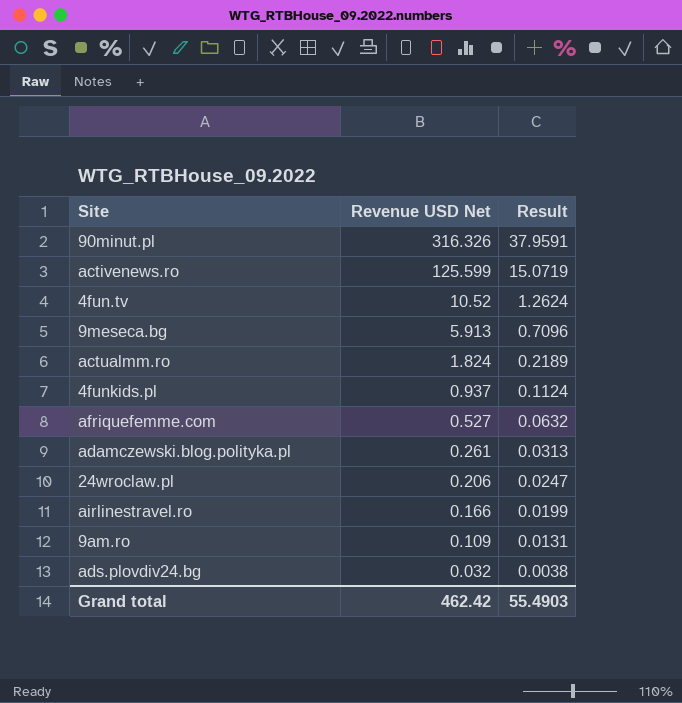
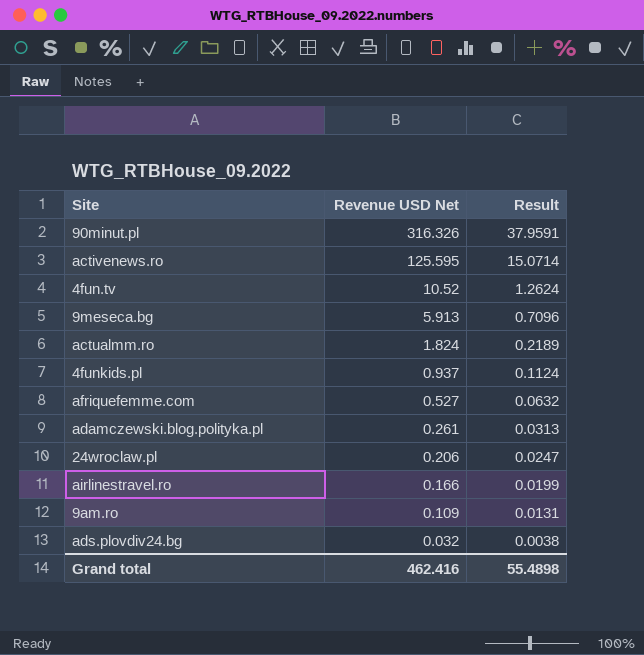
activenews.ro | Revenue USD Net: 125.599 -> 125.595
activenews.ro | Result: 15.0719 -> 15.0714
Grand total | Revenue USD Net: 462.42 -> 462.416
Grand total | Result: 55.4903 -> 55.4898

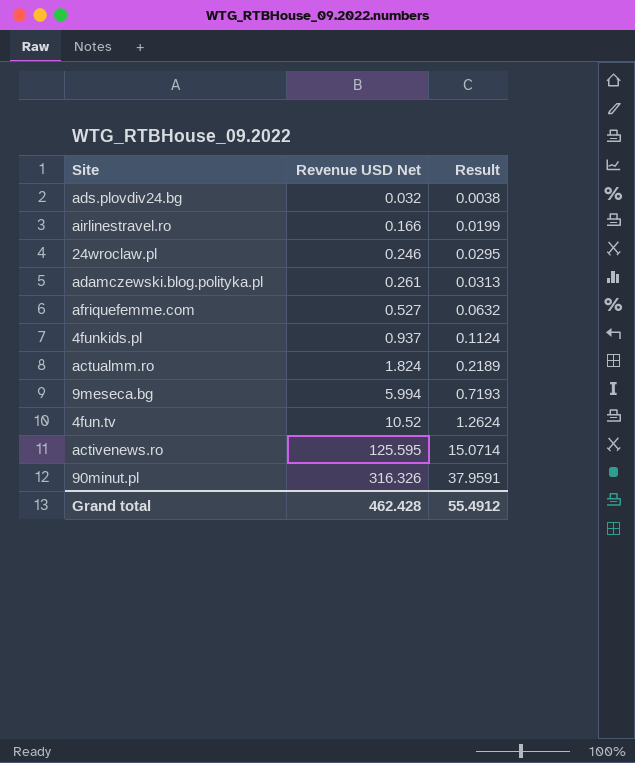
row order: Revenue USD Net descending -> Revenue USD Net ascending
row 9am.ro: 0.109 | 0.0131 -> none
24wroclaw.pl | Revenue USD Net: 0.206 -> 0.246
24wroclaw.pl | Result: 0.0247 -> 0.0295
9meseca.bg | Revenue USD Net: 5.913 -> 5.994
9meseca.bg | Result: 0.7096 -> 0.7193
Grand total | Revenue USD Net: 462.416 -> 462.428
Grand total | Result: 55.4898 -> 55.4912

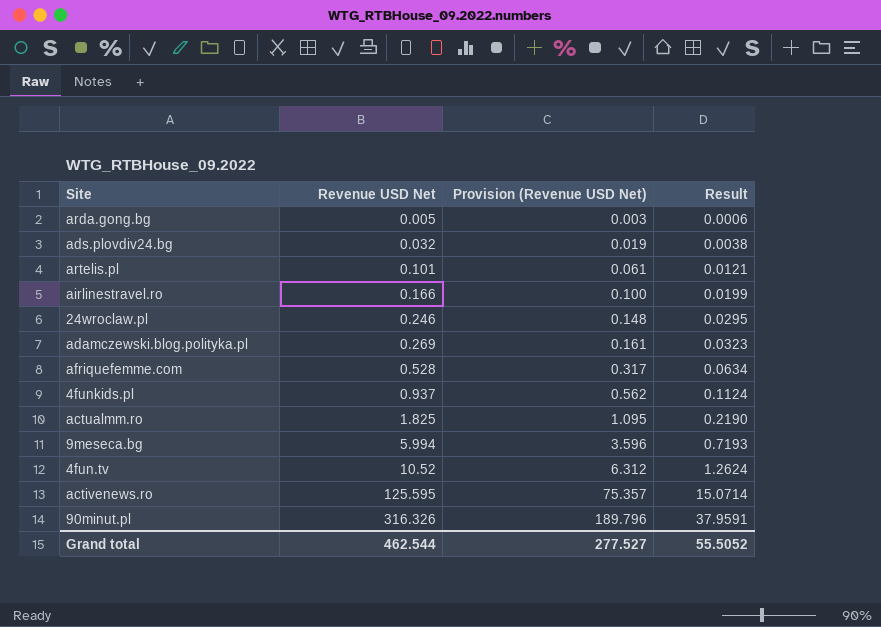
column Provision (Revenue USD Net) | formula: none -> [Revenue USD Net] * 0.6
row arda.gong.bg: none -> 0.005 | 0.003 | 0.0006
row artelis.pl: none -> 0.101 | 0.061 | 0.0121
adamczewski.blog.polityka.pl | Revenue USD Net: 0.261 -> 0.269
adamczewski.blog.polityka.pl | Result: 0.0313 -> 0.0323
afriquefemme.com | Revenue USD Net: 0.527 -> 0.528
afriquefemme.com | Result: 0.0632 -> 0.0634
actualmm.ro | Revenue USD Net: 1.824 -> 1.825
actualmm.ro | Result: 0.2189 -> 0.2190
Grand total | Revenue USD Net: 462.428 -> 462.544
Grand total | Result: 55.4912 -> 55.5052

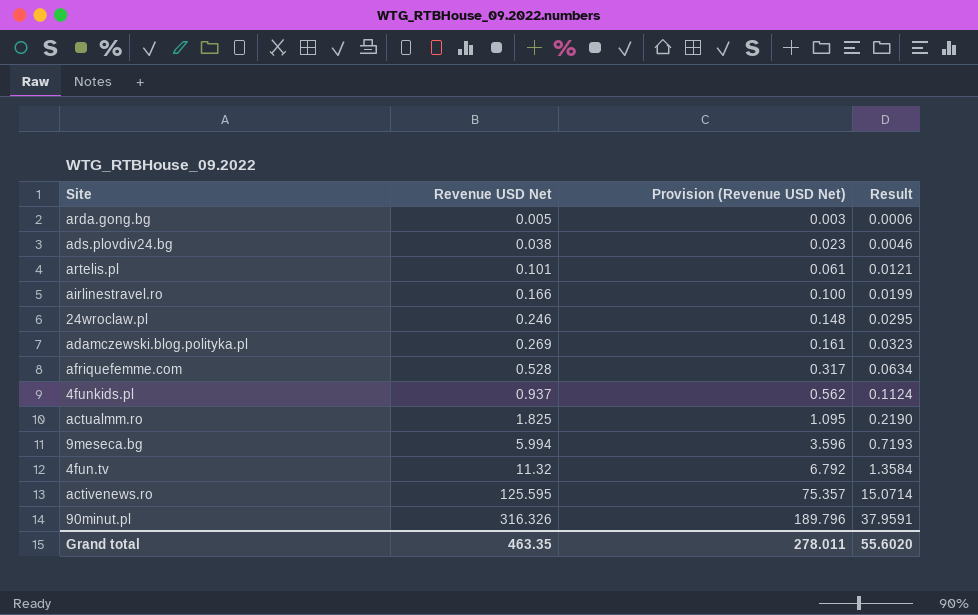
ads.plovdiv24.bg | Revenue USD Net: 0.032 -> 0.038
ads.plovdiv24.bg | Provision (Revenue USD Net): 0.019 -> 0.023
ads.plovdiv24.bg | Result: 0.0038 -> 0.0046
4fun.tv | Revenue USD Net: 10.52 -> 11.32
4fun.tv | Provision (Revenue USD Net): 6.312 -> 6.792
4fun.tv | Result: 1.2624 -> 1.3584
Grand total | Revenue USD Net: 462.544 -> 463.35
Grand total | Provision (Revenue USD Net): 277.527 -> 278.011
Grand total | Result: 55.5052 -> 55.6020

